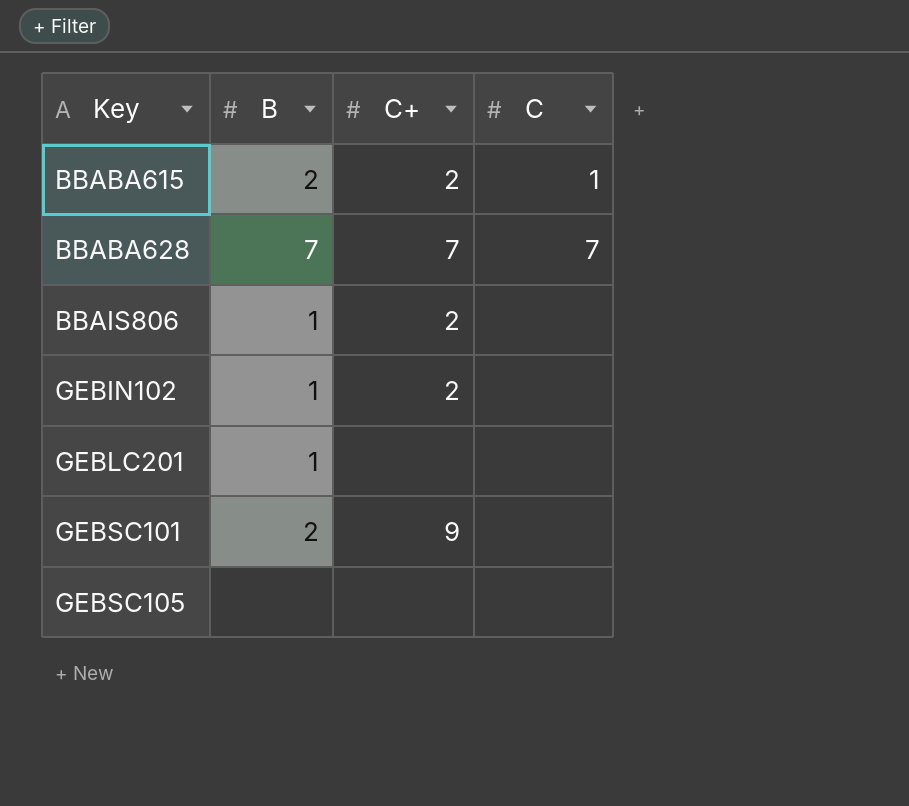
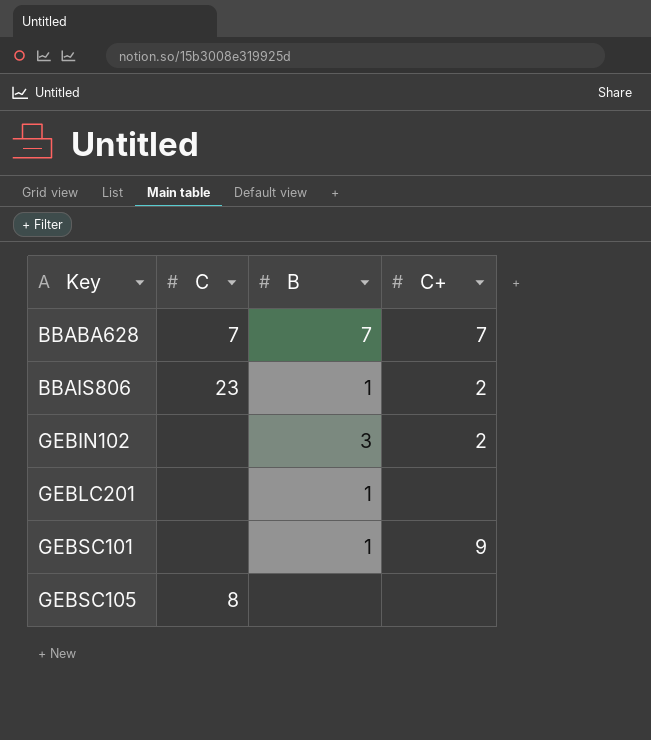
column C | position: 4 -> 2
row BBABA615: 2 | 2 | 1 -> none
BBAIS806 | C: none -> 23
GEBIN102 | B: 1 -> 3
GEBSC101 | B: 2 -> 1
GEBSC105 | C: none -> 8

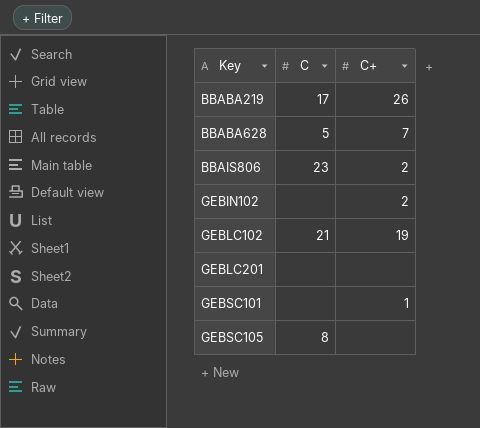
column B | position: 3 -> none
row BBABA219: none -> 17 | 26
BBABA628 | C: 7 -> 5
row GEBLC102: none -> 21 | 19
GEBSC101 | C+: 9 -> 1

